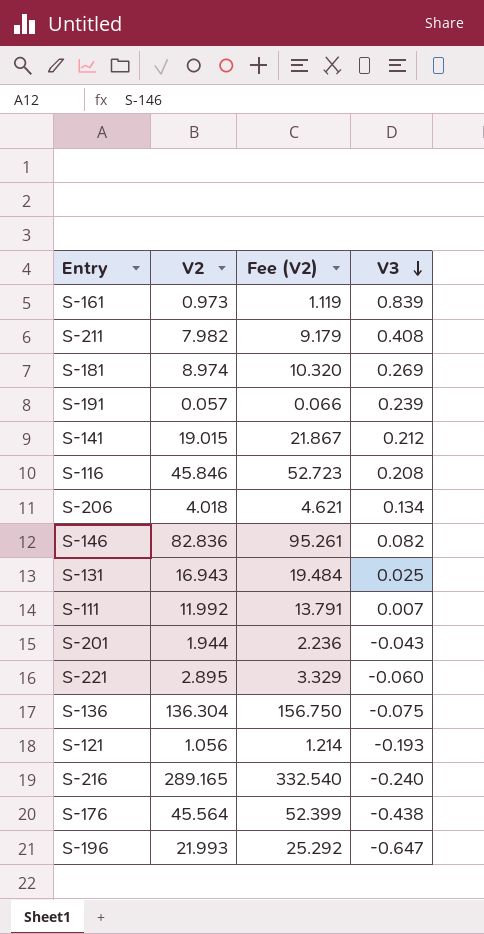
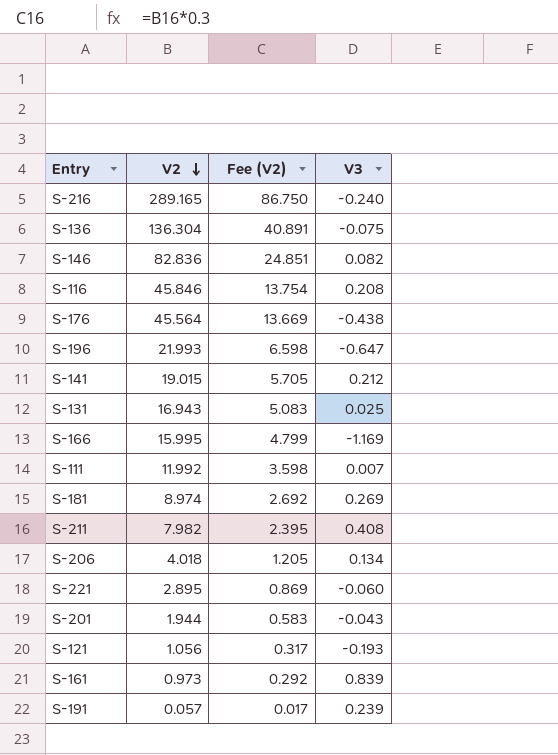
row order: V3 descending -> V2 descending
column Fee (V2) | formula: [V2] * 1.15 -> [V2] * 0.3
row S-166: none -> 15.995 | 4.799 | -1.169

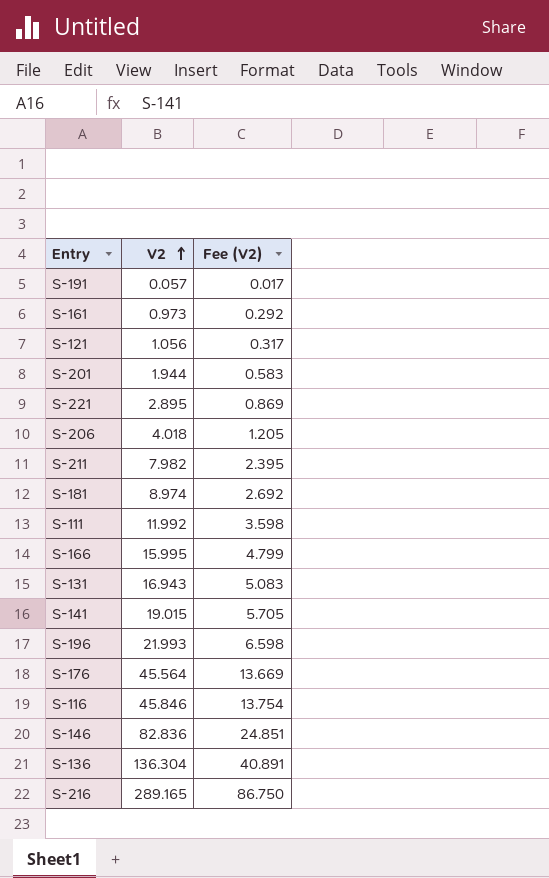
row order: V2 descending -> V2 ascending
column V3 | position: 4 -> none

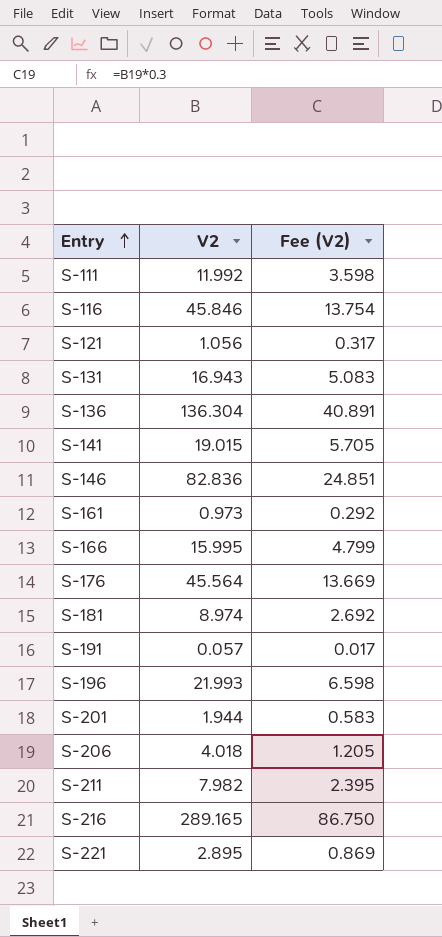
row order: V2 ascending -> Entry ascending

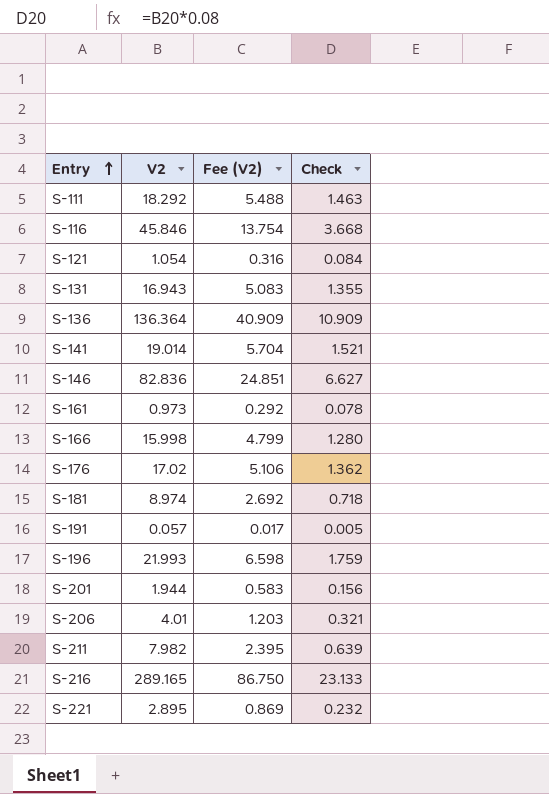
column Check | formula: none -> [V2] * 0.08
S-111 | V2: 11.992 -> 18.292
S-111 | Fee (V2): 3.598 -> 5.488
S-121 | V2: 1.056 -> 1.054
S-121 | Fee (V2): 0.317 -> 0.316
S-136 | V2: 136.304 -> 136.364
S-136 | Fee (V2): 40.891 -> 40.909
S-141 | V2: 19.015 -> 19.014
S-141 | Fee (V2): 5.705 -> 5.704
S-166 | V2: 15.995 -> 15.998
S-176 | V2: 45.564 -> 17.02
S-176 | Fee (V2): 13.669 -> 5.106
S-206 | V2: 4.018 -> 4.01
S-206 | Fee (V2): 1.205 -> 1.203

